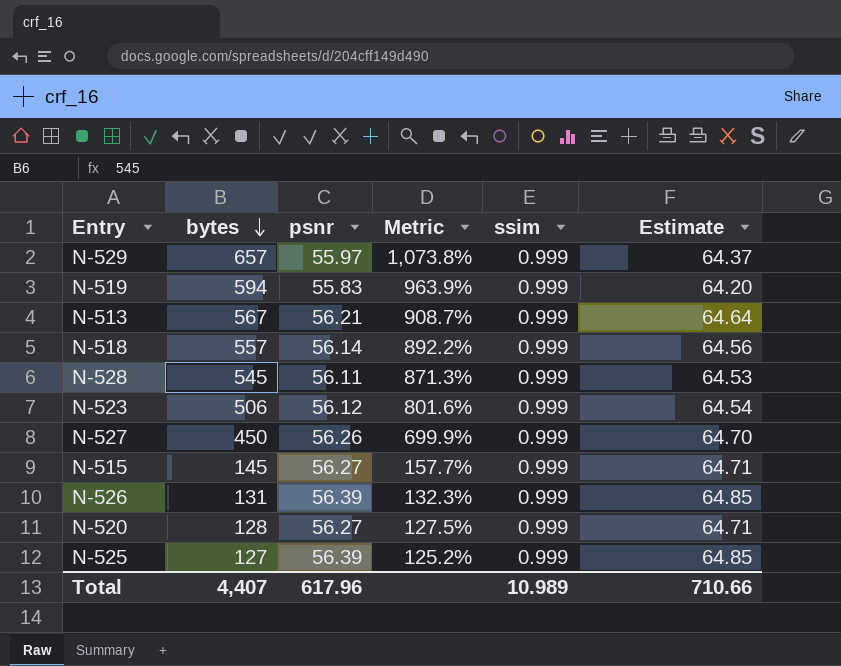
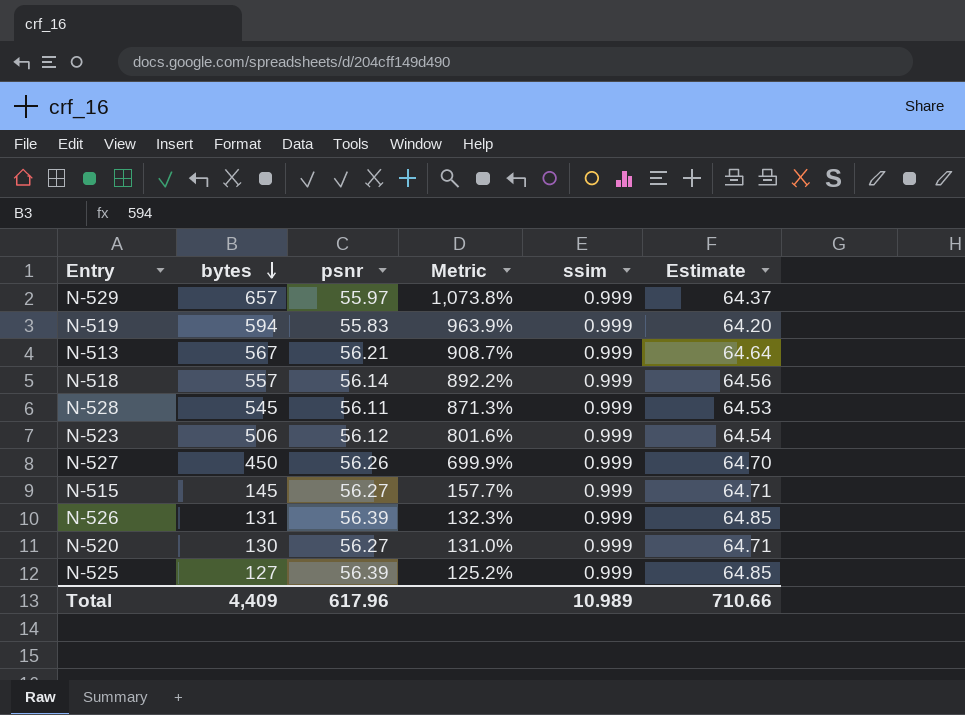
N-520 | bytes: 128 -> 130
N-520 | Metric: 127.5% -> 131.0%
Total | bytes: 4,407 -> 4,409

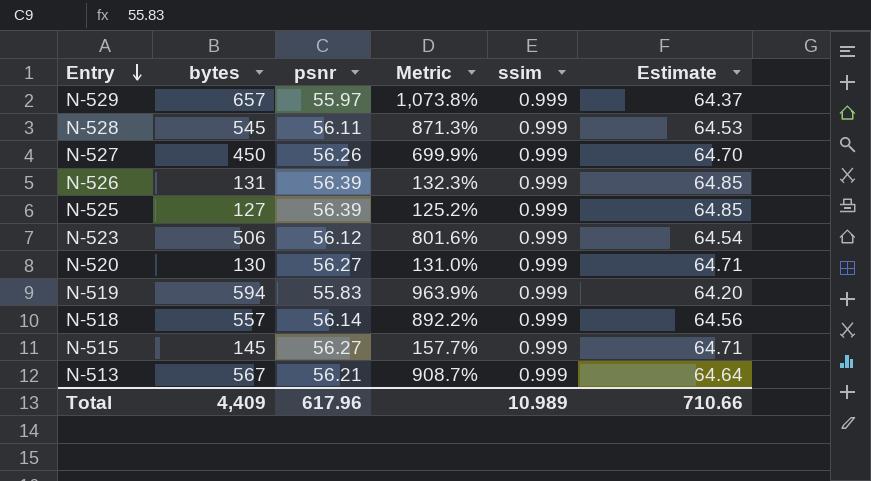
row order: bytes descending -> Entry descending

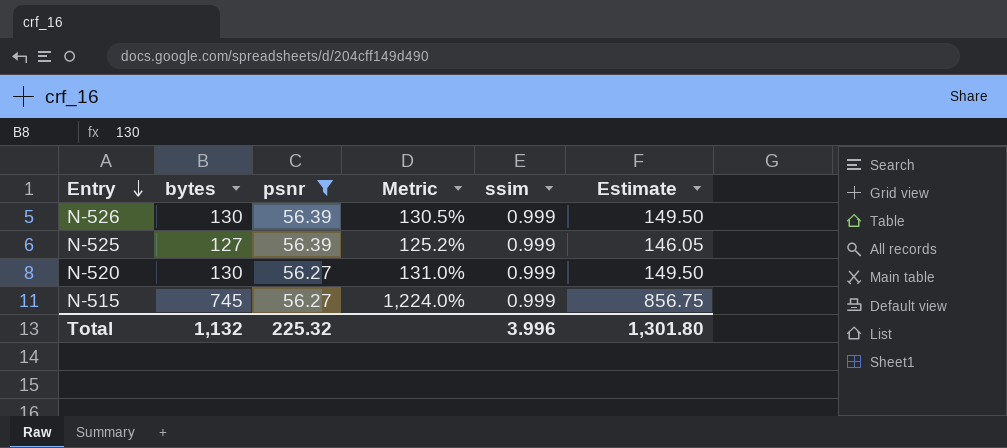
filter: none -> psnr >= 56.27
column Estimate | formula: [psnr] * 1.15 -> [bytes] * 1.15
N-526 | bytes: 131 -> 130
N-526 | Metric: 132.3% -> 130.5%
N-515 | bytes: 145 -> 745
N-515 | Metric: 157.7% -> 1,224.0%
Total | bytes: 4,409 -> 1,132
Total | psnr: 617.96 -> 225.32
Total | ssim: 10.989 -> 3.996
Total | Estimate: 710.66 -> 1,301.80

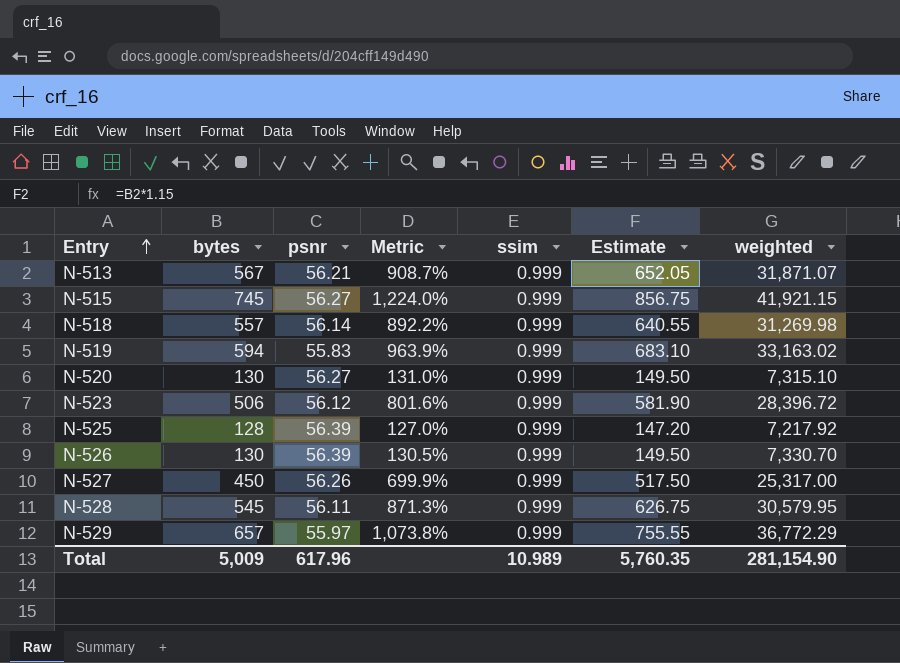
filter: psnr >= 56.27 -> none
row order: Entry descending -> Entry ascending
column weighted | formula: none -> [bytes] * [psnr]
N-525 | bytes: 127 -> 128
N-525 | Metric: 125.2% -> 127.0%
N-525 | Estimate: 146.05 -> 147.20
Total | bytes: 1,132 -> 5,009
Total | psnr: 225.32 -> 617.96
Total | ssim: 3.996 -> 10.989
Total | Estimate: 1,301.80 -> 5,760.35

